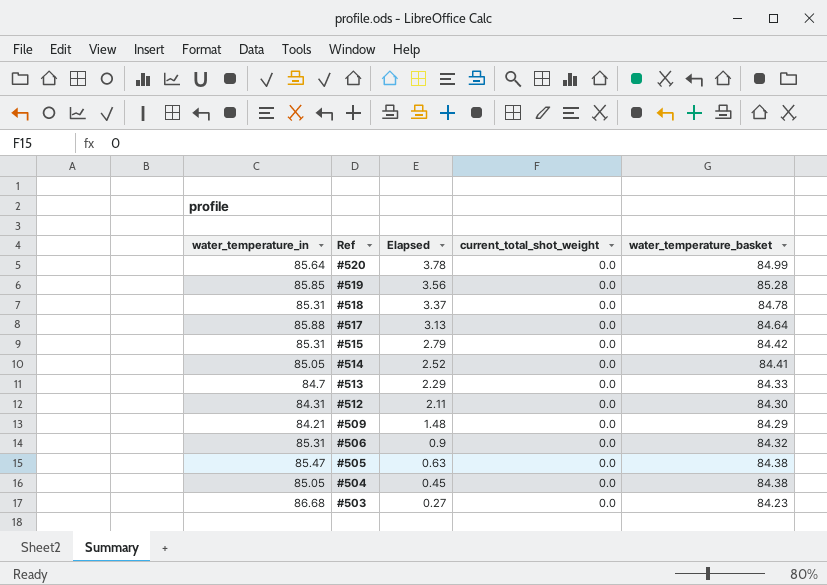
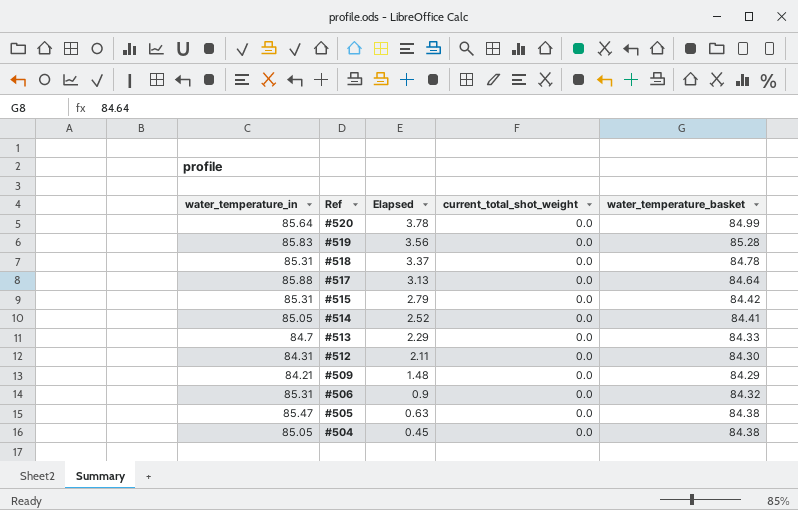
row #503: 86.68 | 0.27 | 0.0 | 84.23 -> none
#519 | water_temperature_in: 85.85 -> 85.83

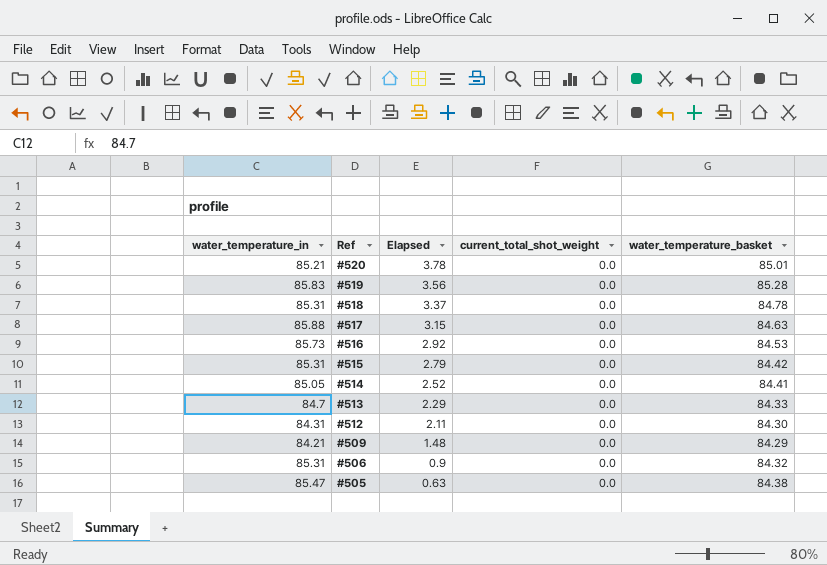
row #504: 85.05 | 0.45 | 0.0 | 84.38 -> none
#520 | water_temperature_in: 85.64 -> 85.21
#520 | water_temperature_basket: 84.99 -> 85.01
#517 | Elapsed: 3.13 -> 3.15
#517 | water_temperature_basket: 84.64 -> 84.63
row #516: none -> 85.73 | 2.92 | 0.0 | 84.53

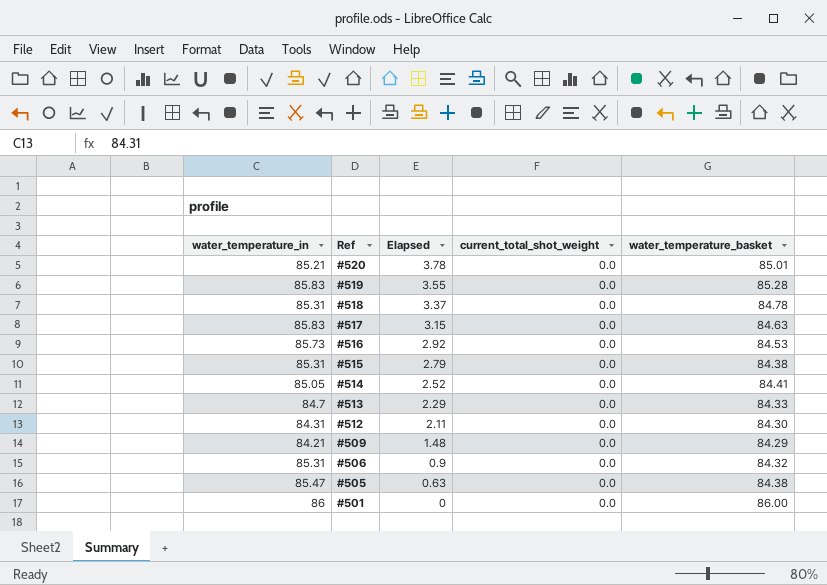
#519 | Elapsed: 3.56 -> 3.55
#517 | water_temperature_in: 85.88 -> 85.83
#515 | water_temperature_basket: 84.42 -> 84.38
row #501: none -> 86 | 0 | 0.0 | 86.00

